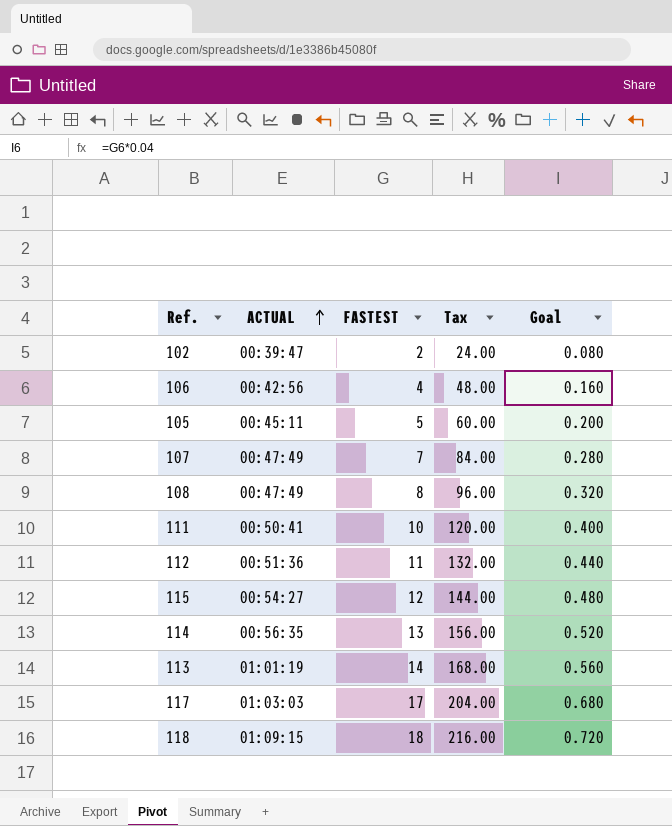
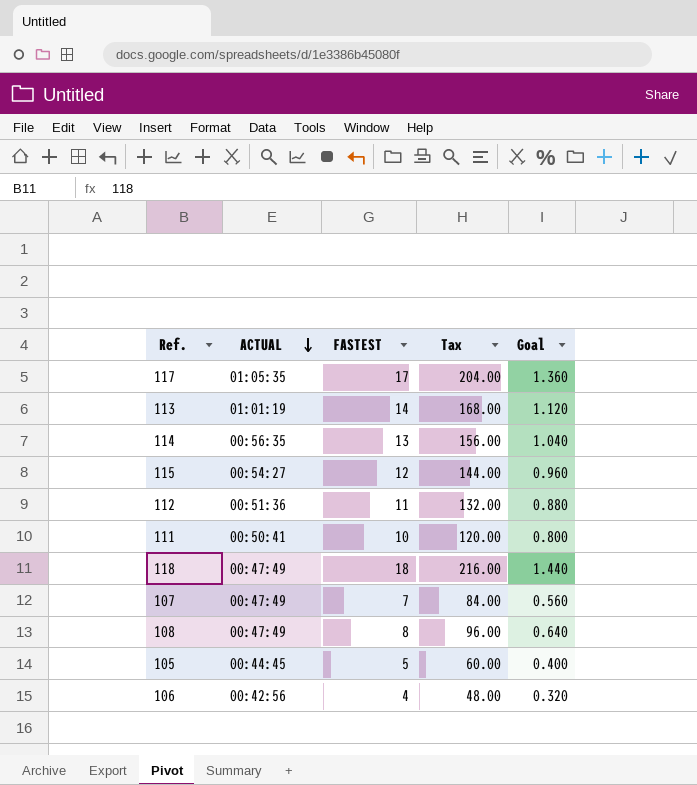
row order: ACTUAL ascending -> ACTUAL descending
column Goal | formula: [FASTEST] * 0.04 -> [FASTEST] * 0.08
row 102: 00:39:47 | 2 | 24.00 | 0.080 -> none
117 | ACTUAL: 01:03:03 -> 01:05:35
118 | ACTUAL: 01:09:15 -> 00:47:49
105 | ACTUAL: 00:45:11 -> 00:44:45

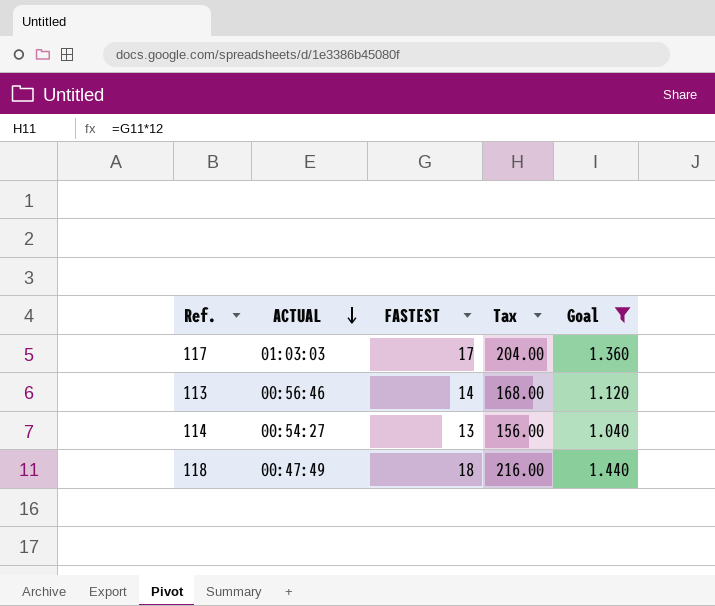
filter: none -> Goal >= 1.040
117 | ACTUAL: 01:05:35 -> 01:03:03
113 | ACTUAL: 01:01:19 -> 00:56:46
114 | ACTUAL: 00:56:35 -> 00:54:27

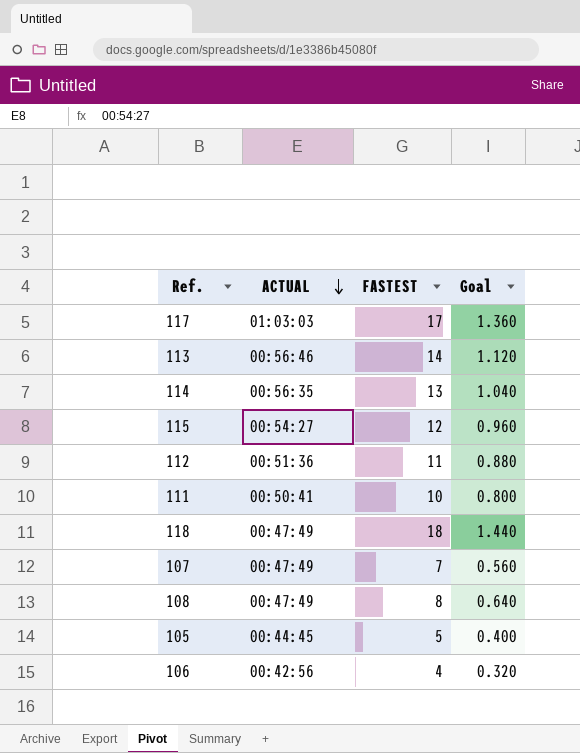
filter: Goal >= 1.040 -> none
column Tax | formula: [FASTEST] * 12 -> none
114 | ACTUAL: 00:54:27 -> 00:56:35

